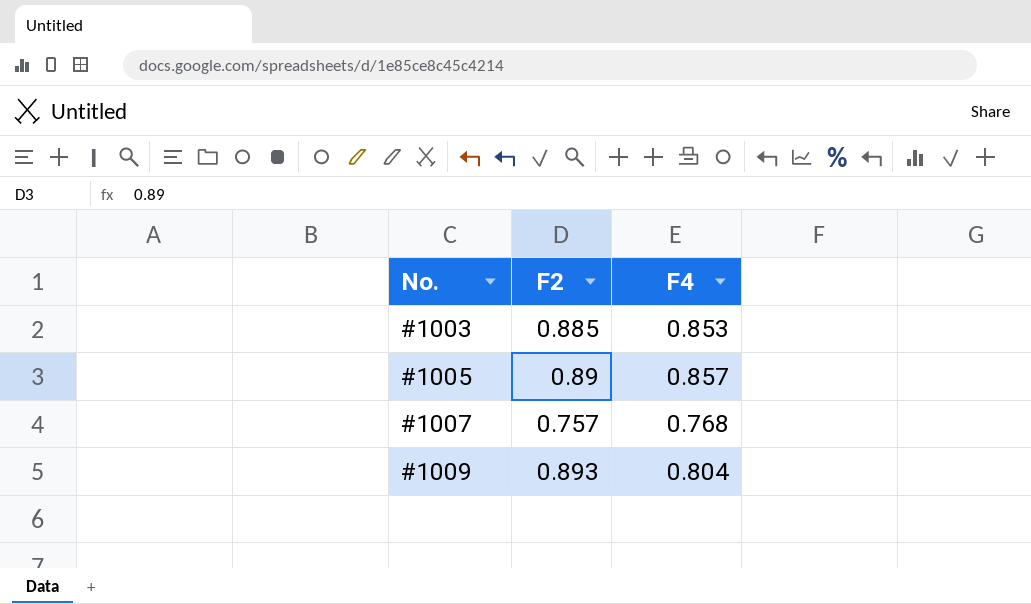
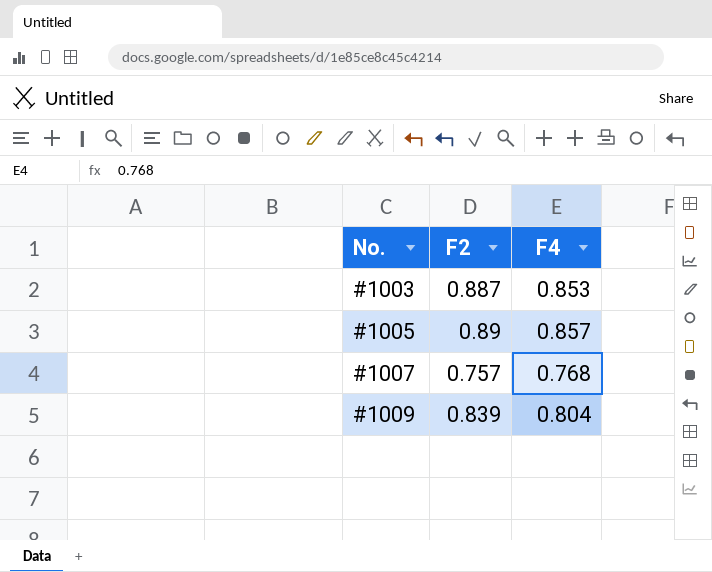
#1003 | F2: 0.885 -> 0.887
#1009 | F2: 0.893 -> 0.839

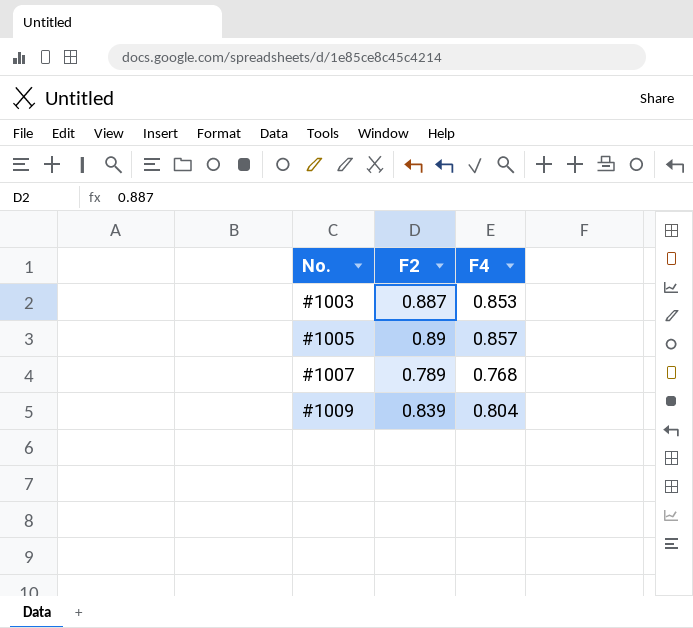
#1007 | F2: 0.757 -> 0.789

